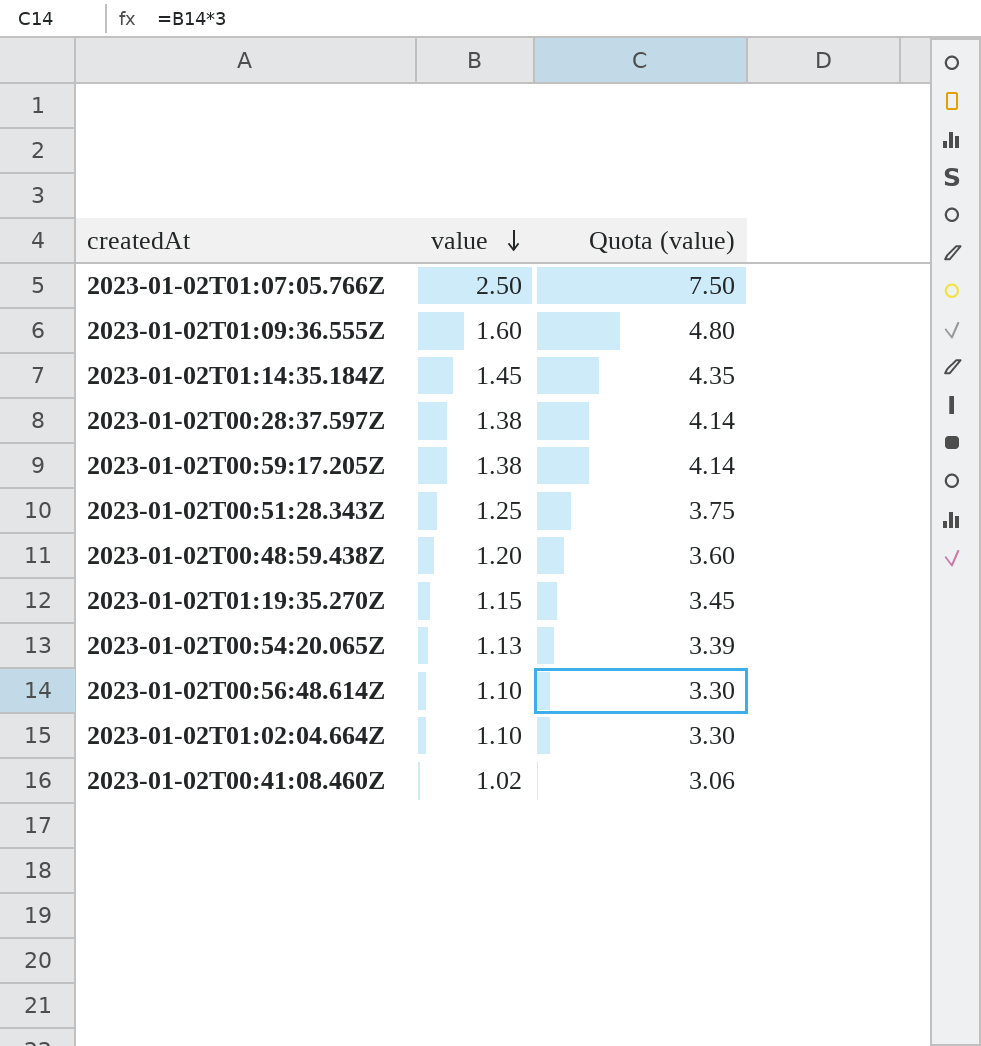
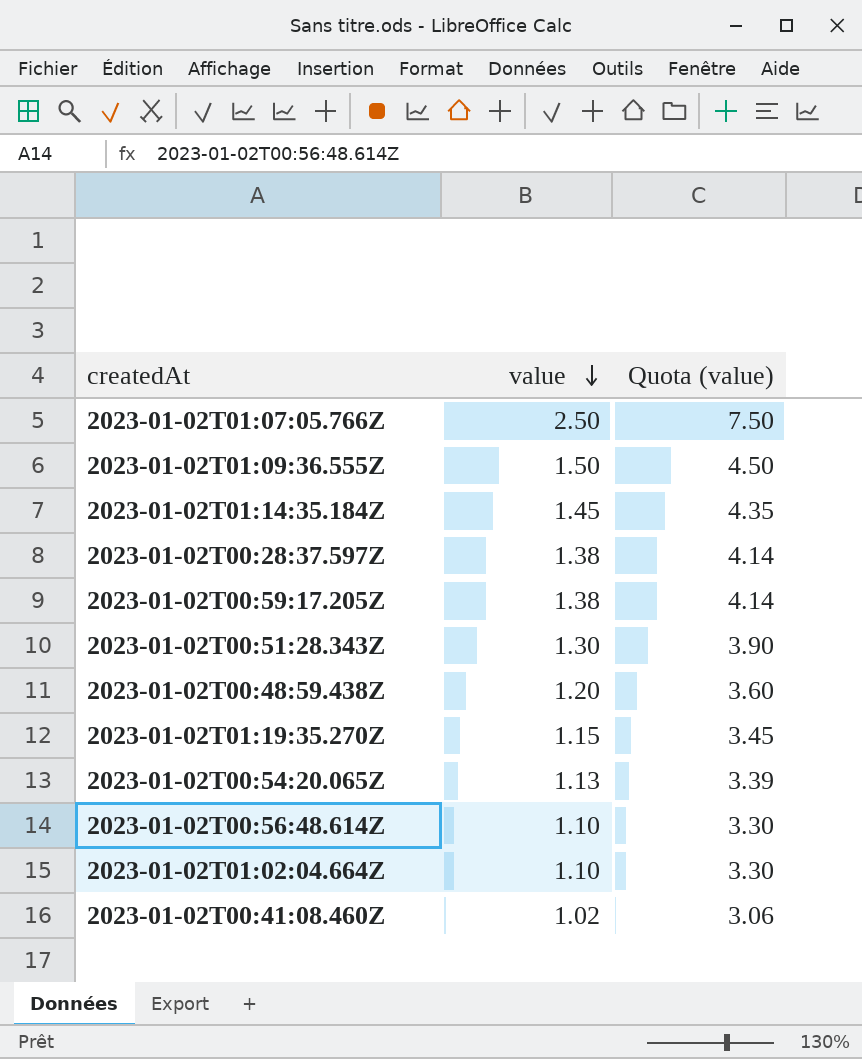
2023-01-02T01:09:36.555Z | value: 1.60 -> 1.50
2023-01-02T01:09:36.555Z | Quota (value): 4.80 -> 4.50
2023-01-02T00:51:28.343Z | value: 1.25 -> 1.30
2023-01-02T00:51:28.343Z | Quota (value): 3.75 -> 3.90

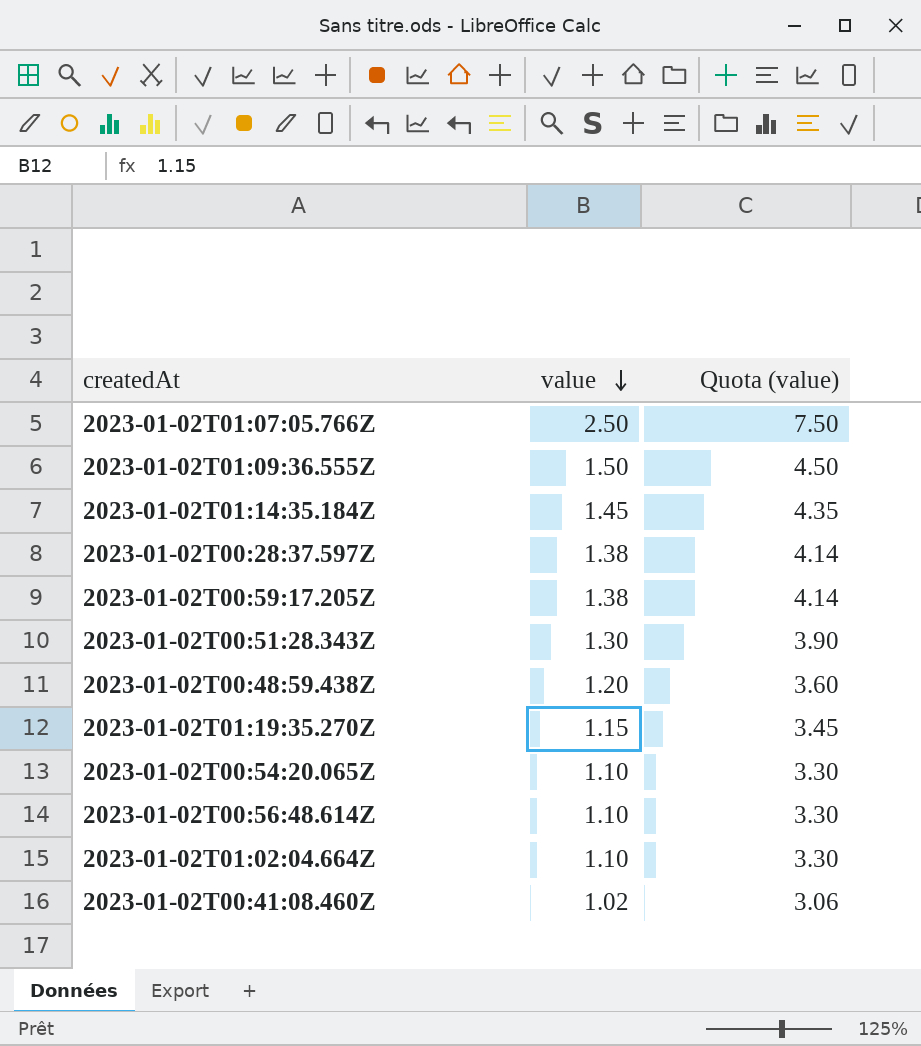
2023-01-02T00:54:20.065Z | value: 1.13 -> 1.10
2023-01-02T00:54:20.065Z | Quota (value): 3.39 -> 3.30

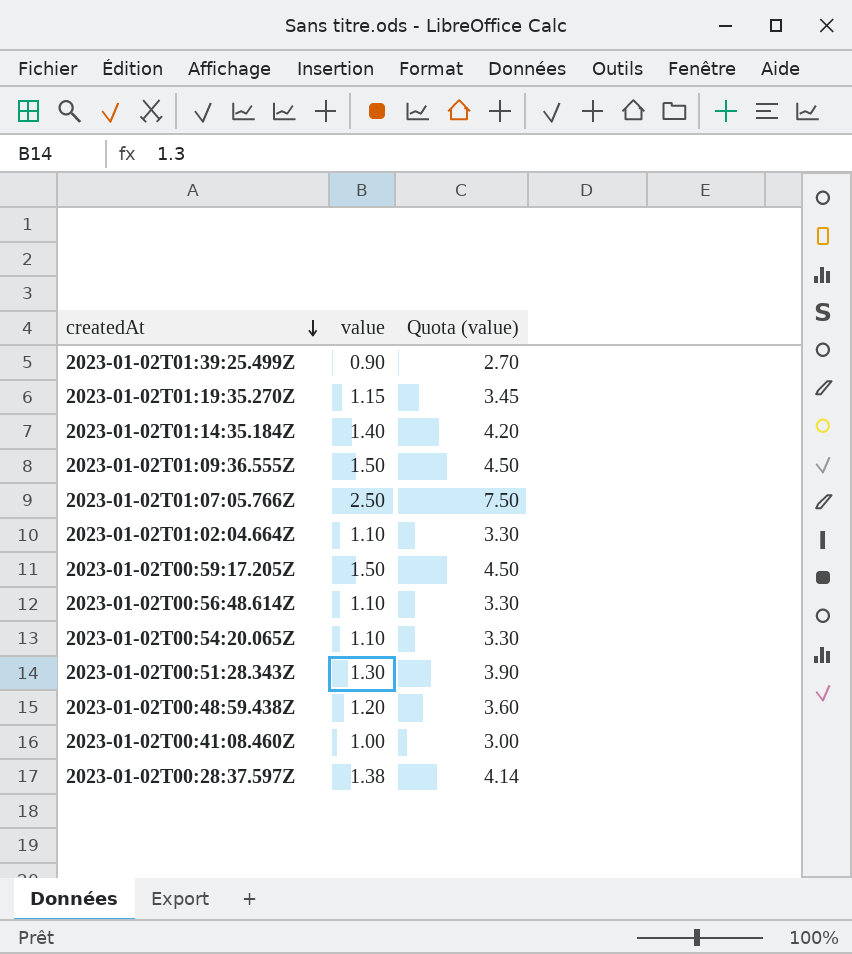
row order: value descending -> createdAt descending
row 2023-01-02T01:39:25.499Z: none -> 0.90 | 2.70
2023-01-02T01:14:35.184Z | value: 1.45 -> 1.40
2023-01-02T01:14:35.184Z | Quota (value): 4.35 -> 4.20
2023-01-02T00:59:17.205Z | value: 1.38 -> 1.50
2023-01-02T00:59:17.205Z | Quota (value): 4.14 -> 4.50
2023-01-02T00:41:08.460Z | value: 1.02 -> 1.00
2023-01-02T00:41:08.460Z | Quota (value): 3.06 -> 3.00

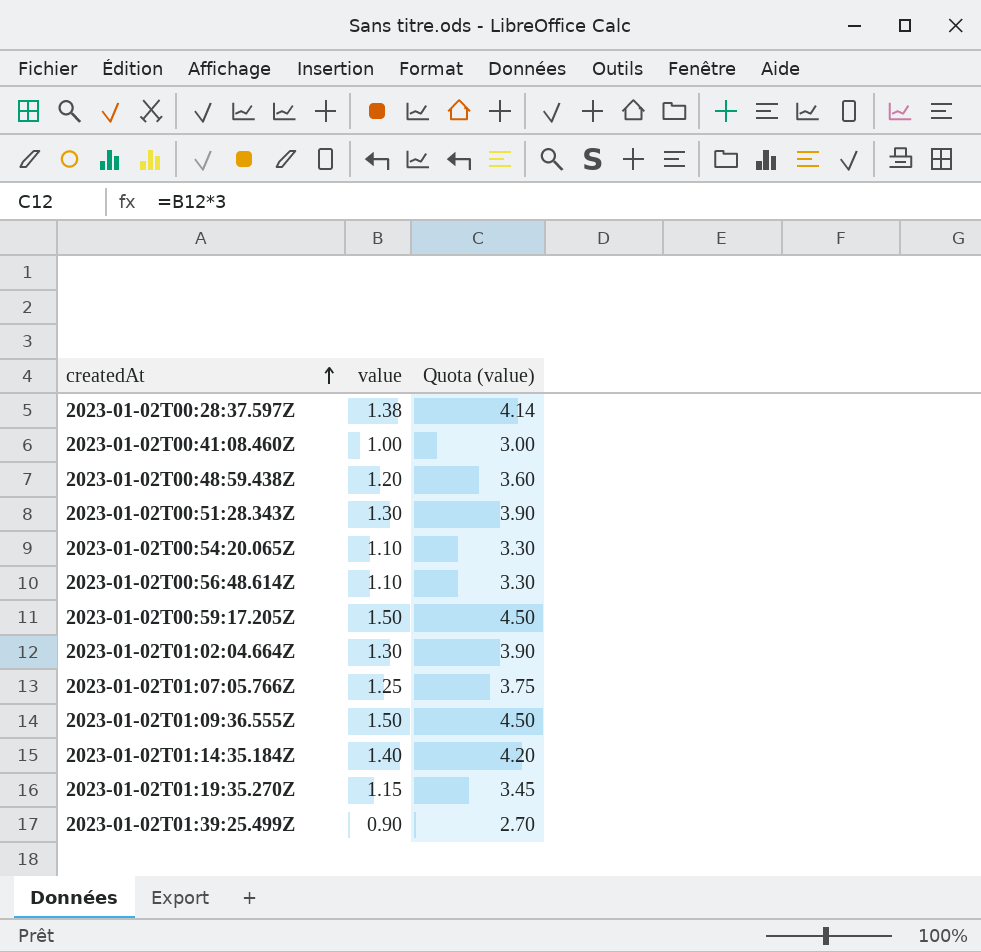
row order: createdAt descending -> createdAt ascending
2023-01-02T01:02:04.664Z | value: 1.10 -> 1.30
2023-01-02T01:02:04.664Z | Quota (value): 3.30 -> 3.90
2023-01-02T01:07:05.766Z | value: 2.50 -> 1.25
2023-01-02T01:07:05.766Z | Quota (value): 7.50 -> 3.75

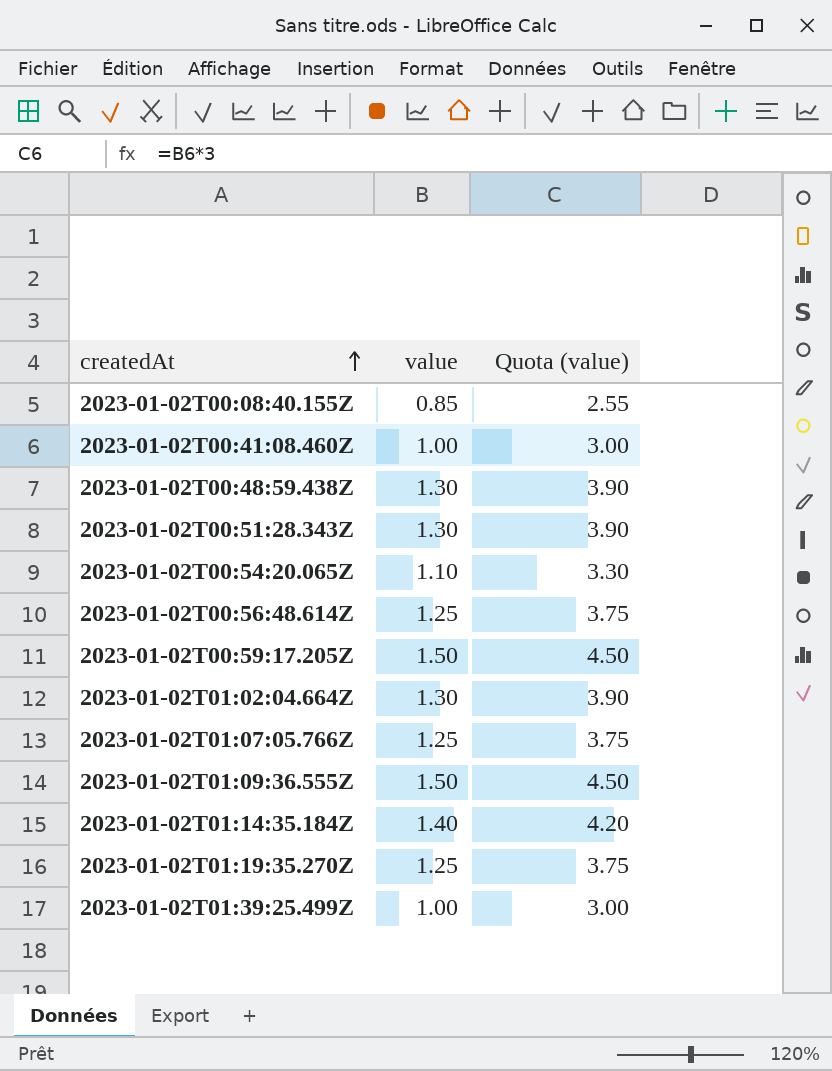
row 2023-01-02T00:28:37.597Z: 1.38 | 4.14 -> none
row 2023-01-02T00:08:40.155Z: none -> 0.85 | 2.55
2023-01-02T00:48:59.438Z | value: 1.20 -> 1.30
2023-01-02T00:48:59.438Z | Quota (value): 3.60 -> 3.90
2023-01-02T00:56:48.614Z | value: 1.10 -> 1.25
2023-01-02T00:56:48.614Z | Quota (value): 3.30 -> 3.75
2023-01-02T01:19:35.270Z | value: 1.15 -> 1.25
2023-01-02T01:19:35.270Z | Quota (value): 3.45 -> 3.75
2023-01-02T01:39:25.499Z | value: 0.90 -> 1.00
2023-01-02T01:39:25.499Z | Quota (value): 2.70 -> 3.00

